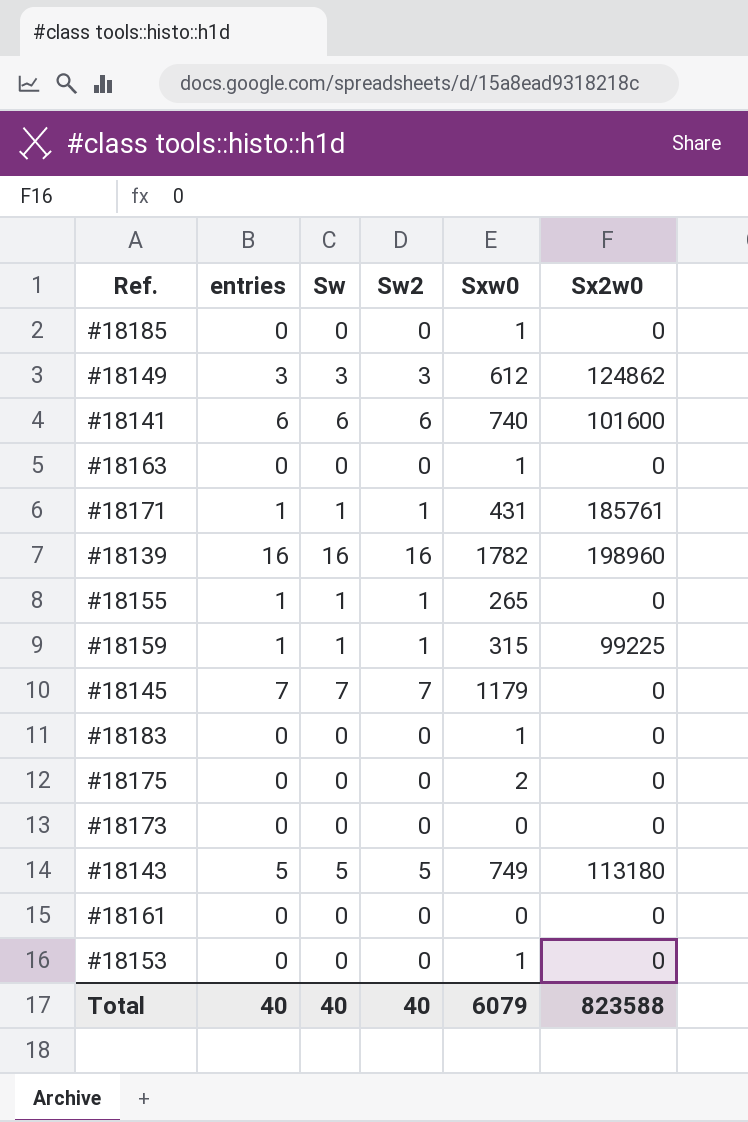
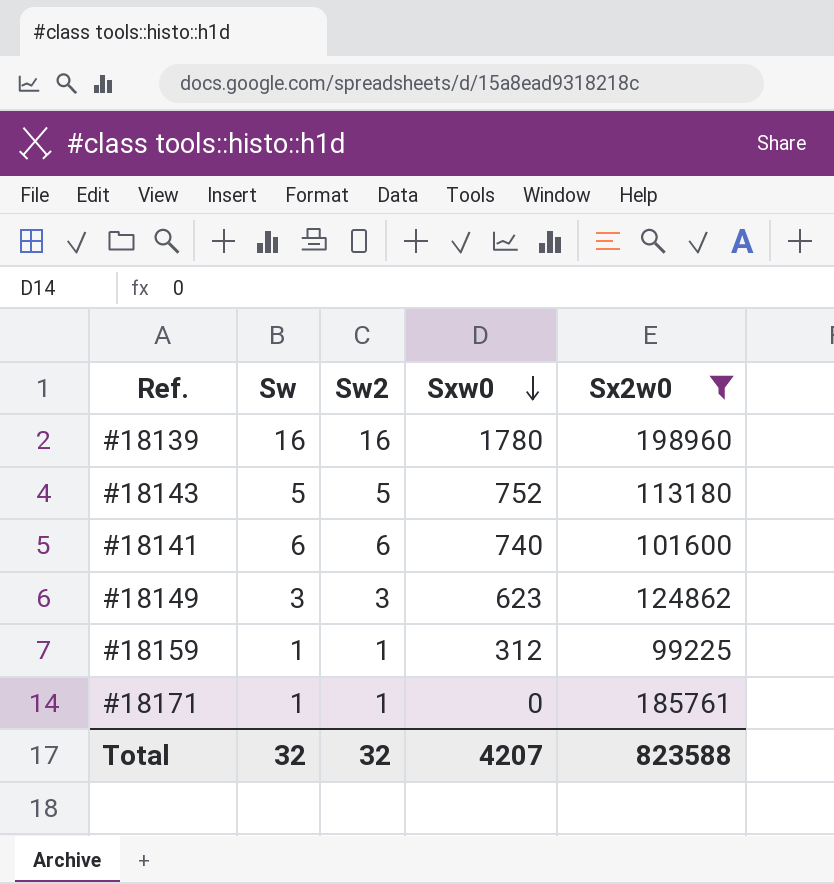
filter: none -> Sx2w0 != 0
row order: none -> Sxw0 descending
column entries | position: 2 -> none
#18139 | Sxw0: 1782 -> 1780
#18143 | Sxw0: 749 -> 752
#18149 | Sxw0: 612 -> 623
#18159 | Sxw0: 315 -> 312
#18171 | Sxw0: 431 -> 0
Total | Sw: 40 -> 32
Total | Sw2: 40 -> 32
Total | Sxw0: 6079 -> 4207

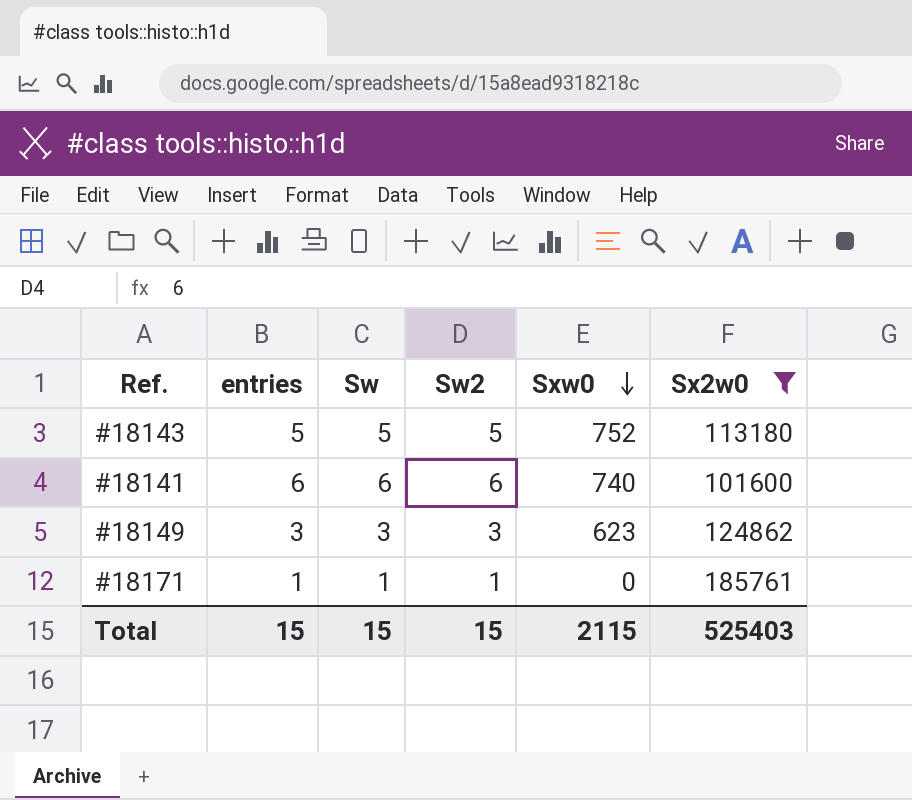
column entries | position: none -> 2
row #18139: 16 | 16 | 1780 | 198960 -> none
row #18159: 1 | 1 | 312 | 99225 -> none
Total | Sw: 32 -> 15
Total | Sw2: 32 -> 15
Total | Sxw0: 4207 -> 2115
Total | Sx2w0: 823588 -> 525403

